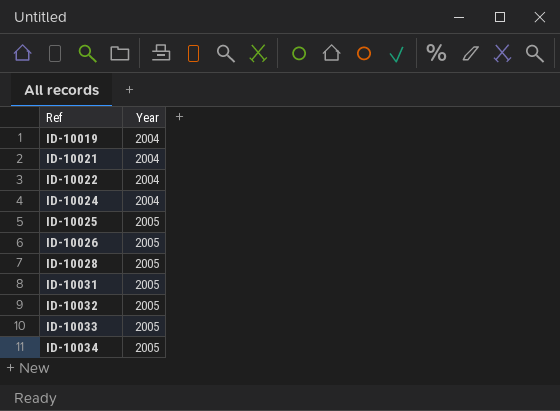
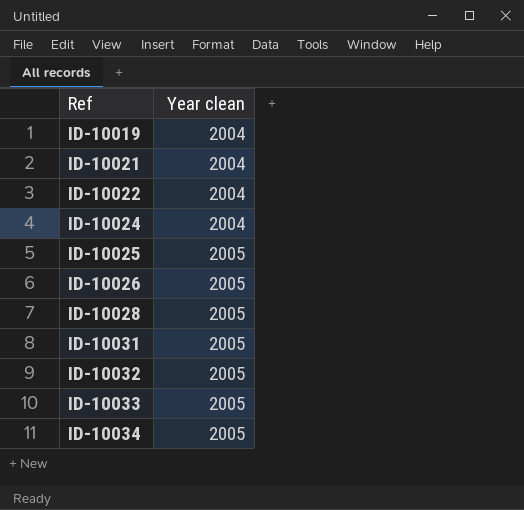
column name: Year -> Year clean

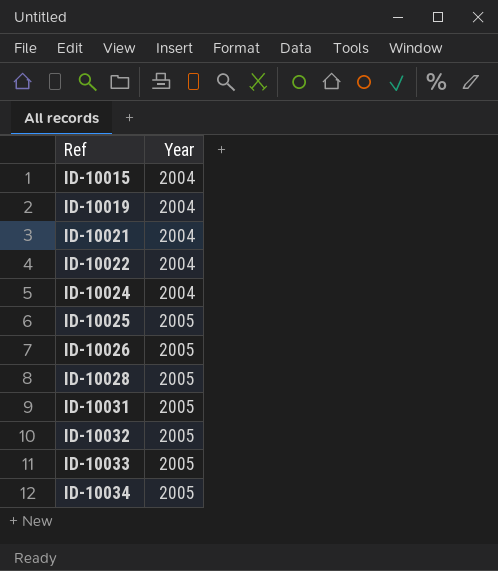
column name: Year clean -> Year
row ID-10015: none -> 2004

